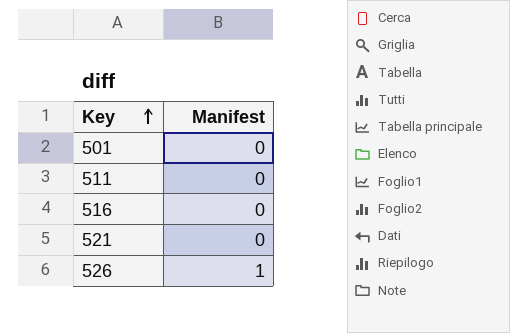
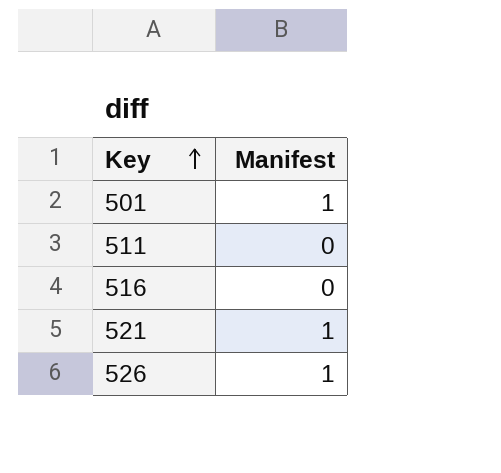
501 | Manifest: 0 -> 1
521 | Manifest: 0 -> 1

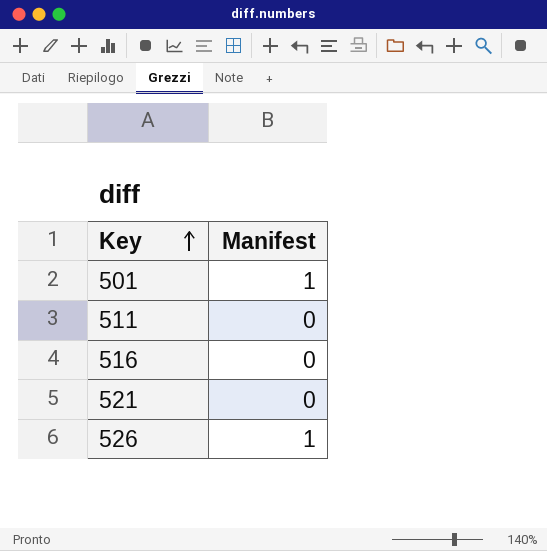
521 | Manifest: 1 -> 0

